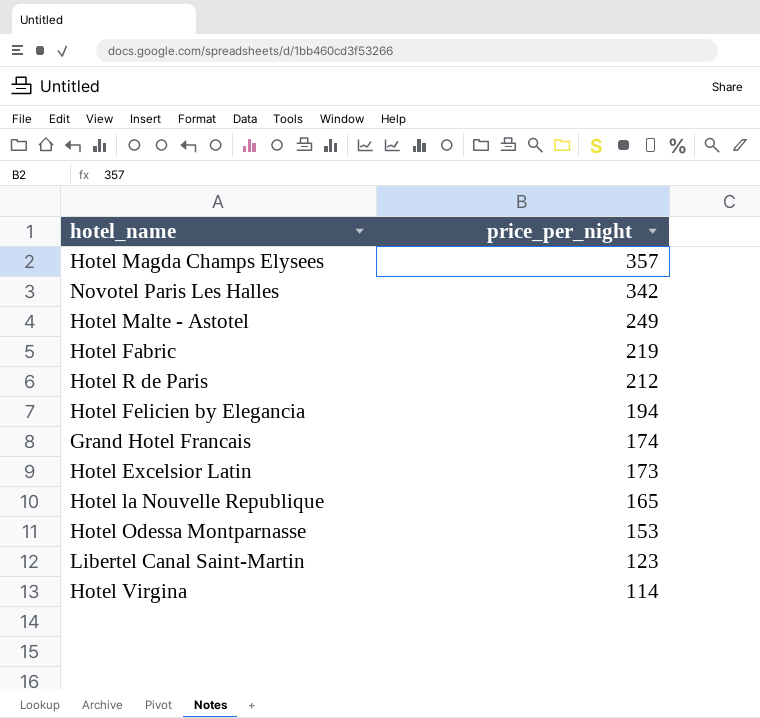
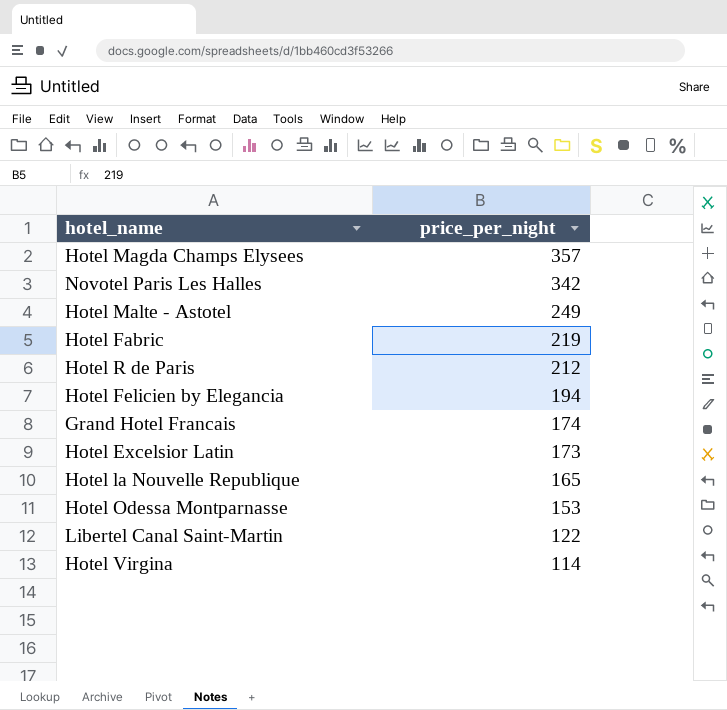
Libertel Canal Saint-Martin | price_per_night: 123 -> 122

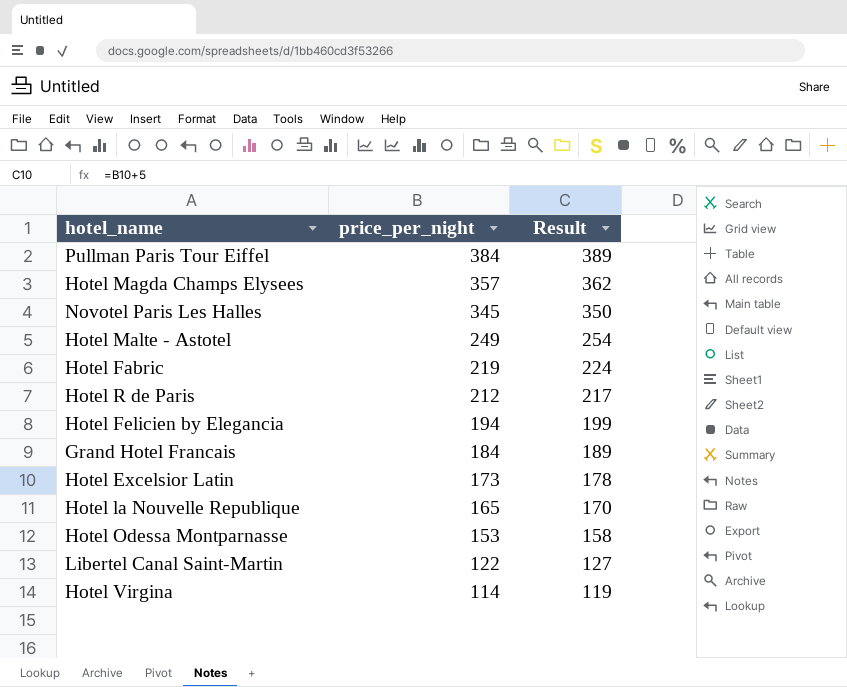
column Result | formula: none -> [price_per_night] + 5
row Pullman Paris Tour Eiffel: none -> 384 | 389
Novotel Paris Les Halles | price_per_night: 342 -> 345
Grand Hotel Francais | price_per_night: 174 -> 184

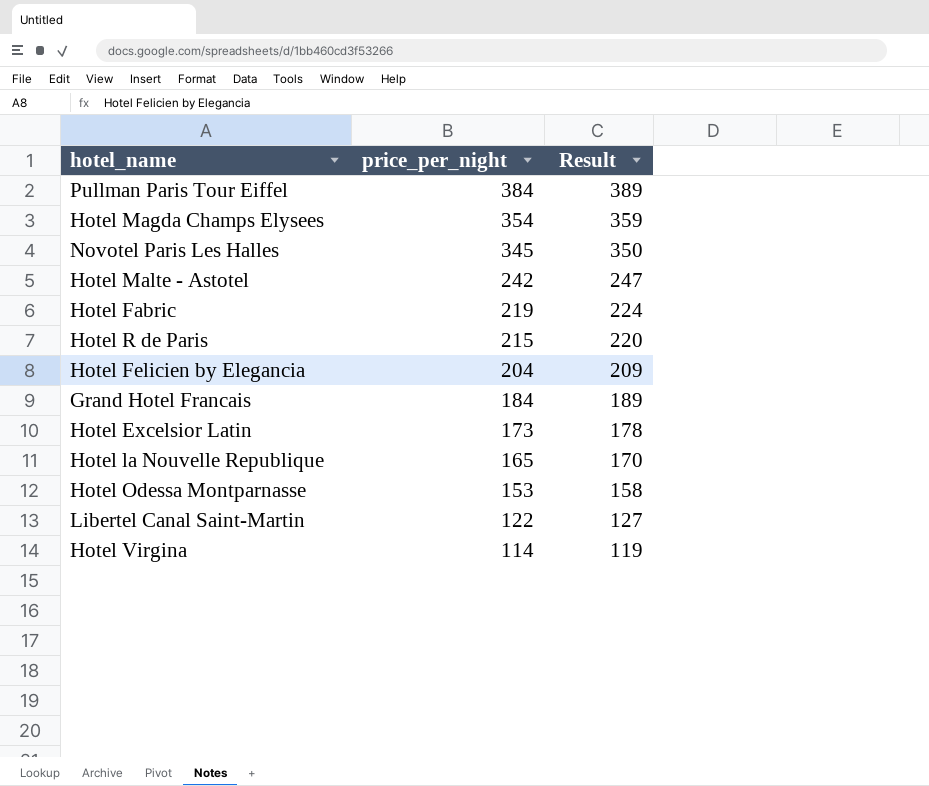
Hotel Magda Champs Elysees | price_per_night: 357 -> 354
Hotel Magda Champs Elysees | Result: 362 -> 359
Hotel Malte - Astotel | price_per_night: 249 -> 242
Hotel Malte - Astotel | Result: 254 -> 247
Hotel R de Paris | price_per_night: 212 -> 215
Hotel R de Paris | Result: 217 -> 220
Hotel Felicien by Elegancia | price_per_night: 194 -> 204
Hotel Felicien by Elegancia | Result: 199 -> 209

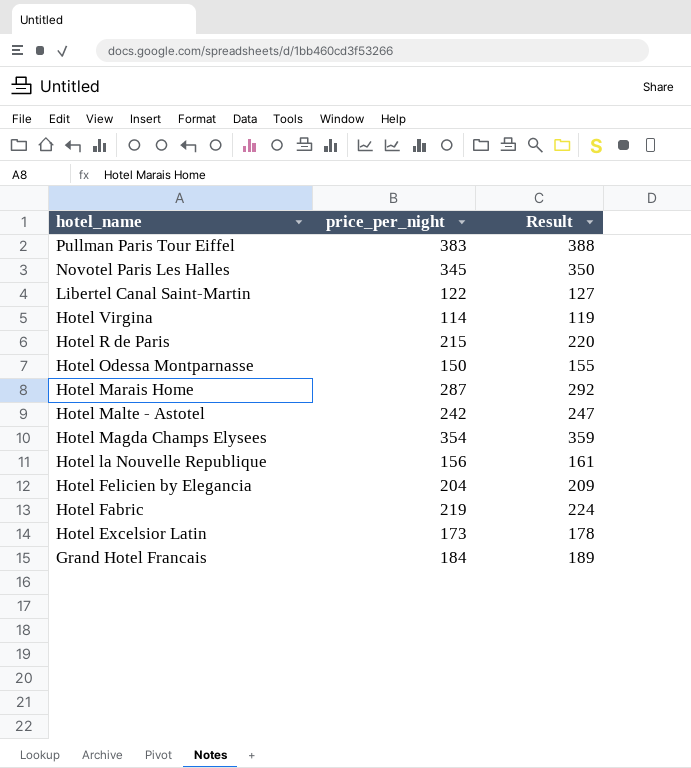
row order: price_per_night descending -> hotel_name descending
Pullman Paris Tour Eiffel | price_per_night: 384 -> 383
Pullman Paris Tour Eiffel | Result: 389 -> 388
Hotel Odessa Montparnasse | price_per_night: 153 -> 150
Hotel Odessa Montparnasse | Result: 158 -> 155
row Hotel Marais Home: none -> 287 | 292
Hotel la Nouvelle Republique | price_per_night: 165 -> 156
Hotel la Nouvelle Republique | Result: 170 -> 161

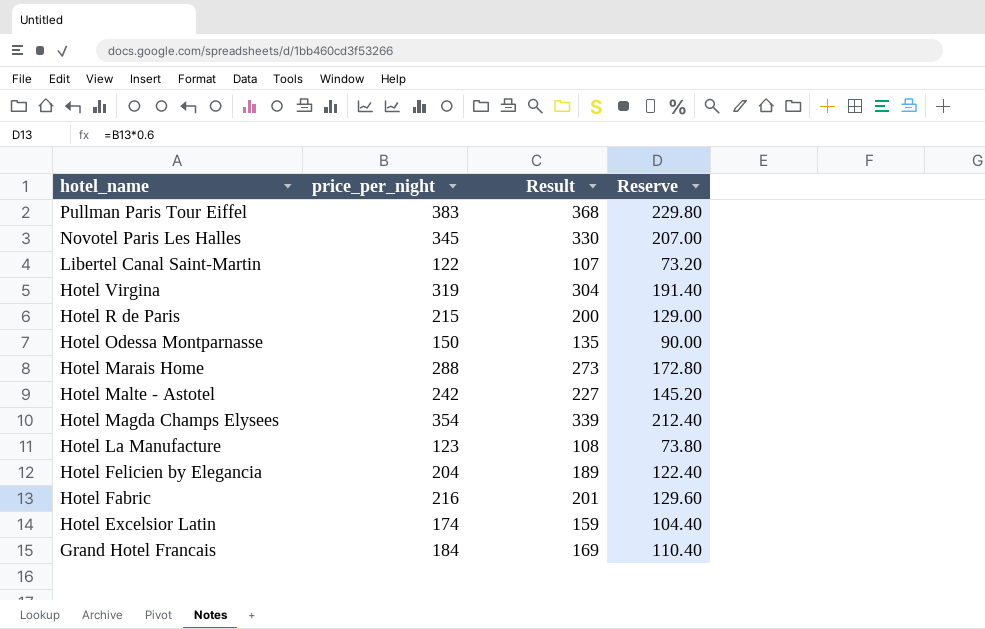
column Result | formula: [price_per_night] + 5 -> [price_per_night] - 15
column Reserve | formula: none -> [price_per_night] * 0.6
row Hotel la Nouvelle Republique: 156 | 161 -> none
Hotel Virgina | price_per_night: 114 -> 319
Hotel Marais Home | price_per_night: 287 -> 288
row Hotel La Manufacture: none -> 123 | 108 | 73.80
Hotel Fabric | price_per_night: 219 -> 216
Hotel Excelsior Latin | price_per_night: 173 -> 174

